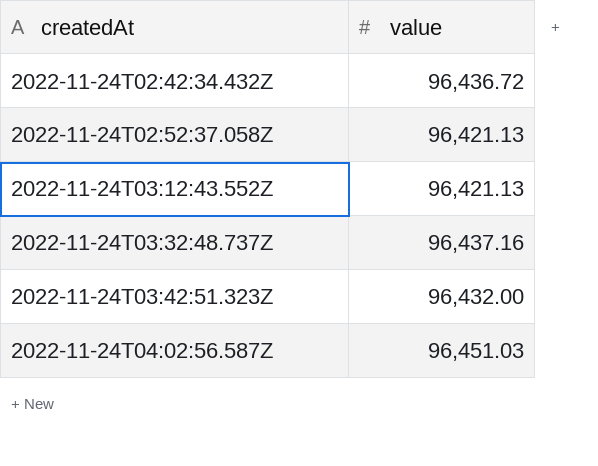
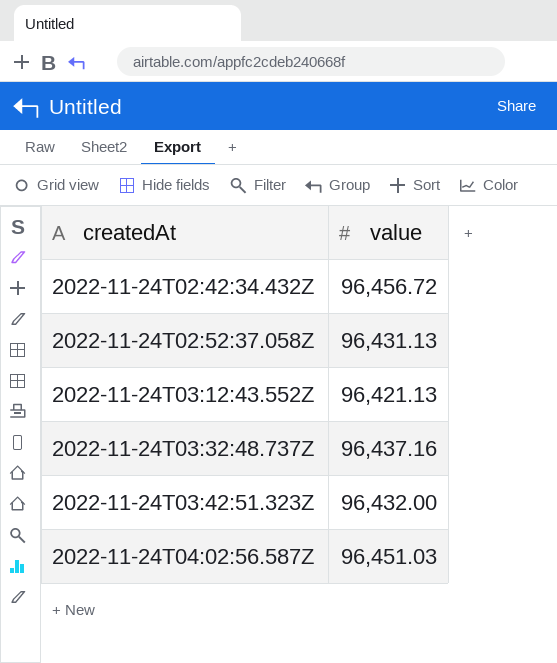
2022-11-24T02:42:34.432Z | value: 96,436.72 -> 96,456.72
2022-11-24T02:52:37.058Z | value: 96,421.13 -> 96,431.13

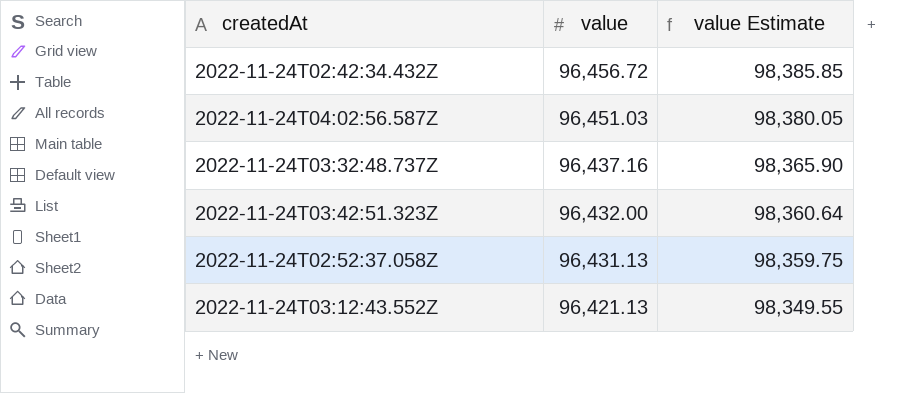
row order: createdAt ascending -> value descending
column value Estimate | formula: none -> [value] * 1.02

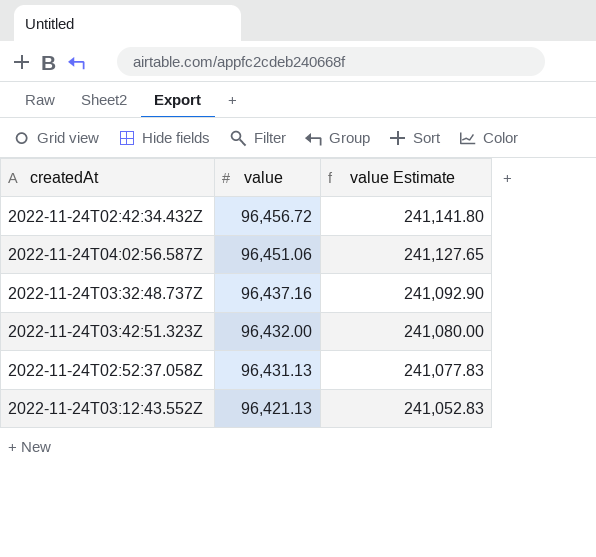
column value Estimate | formula: [value] * 1.02 -> [value] * 2.5
2022-11-24T04:02:56.587Z | value: 96,451.03 -> 96,451.06

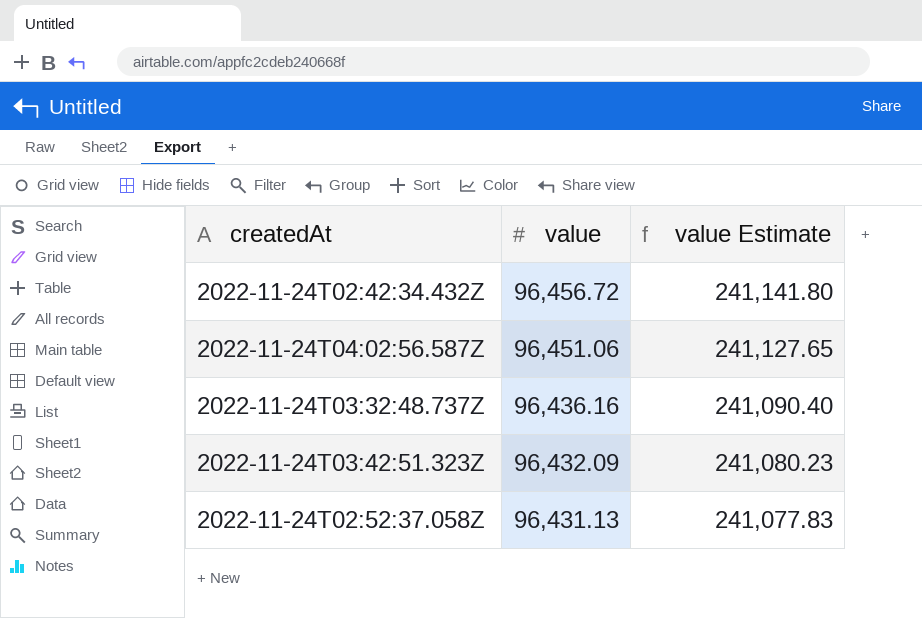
row 2022-11-24T03:12:43.552Z: 96,421.13 | 241,052.83 -> none
2022-11-24T03:32:48.737Z | value: 96,437.16 -> 96,436.16
2022-11-24T03:32:48.737Z | value Estimate: 241,092.90 -> 241,090.40
2022-11-24T03:42:51.323Z | value: 96,432.00 -> 96,432.09
2022-11-24T03:42:51.323Z | value Estimate: 241,080.00 -> 241,080.23

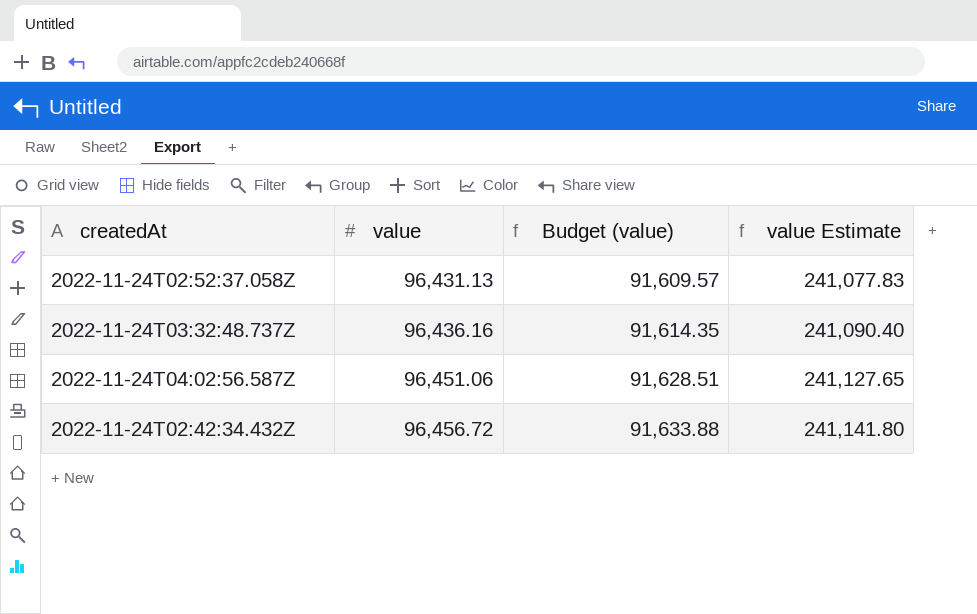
row order: value descending -> value ascending
column Budget (value) | formula: none -> [value] * 0.95
row 2022-11-24T03:42:51.323Z: 96,432.09 | 241,080.23 -> none

